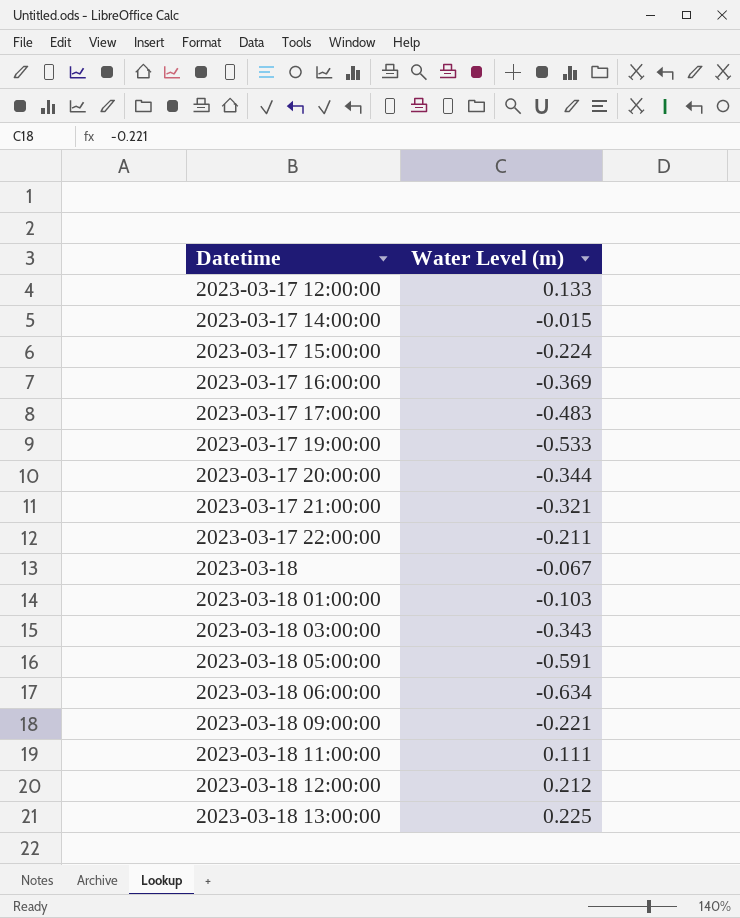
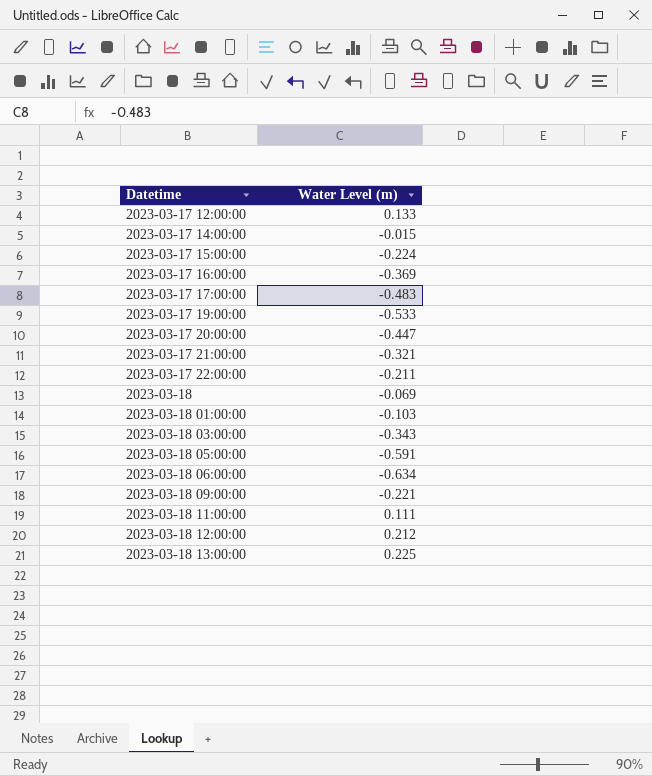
2023-03-17 20:00:00 | Water Level (m): -0.344 -> -0.447
2023-03-18 | Water Level (m): -0.067 -> -0.069

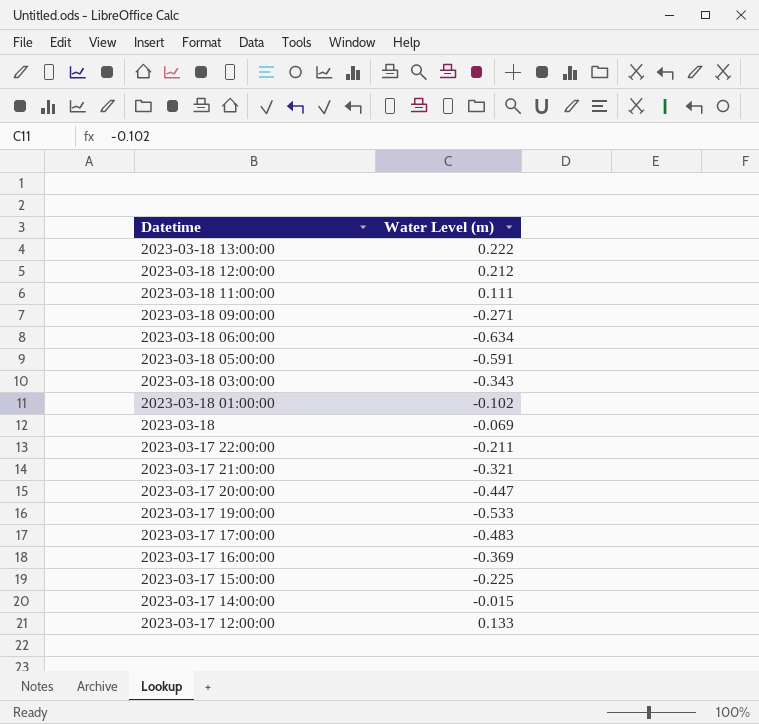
row order: Datetime ascending -> Datetime descending
2023-03-18 13:00:00 | Water Level (m): 0.225 -> 0.222
2023-03-18 09:00:00 | Water Level (m): -0.221 -> -0.271
2023-03-18 01:00:00 | Water Level (m): -0.103 -> -0.102
2023-03-17 15:00:00 | Water Level (m): -0.224 -> -0.225

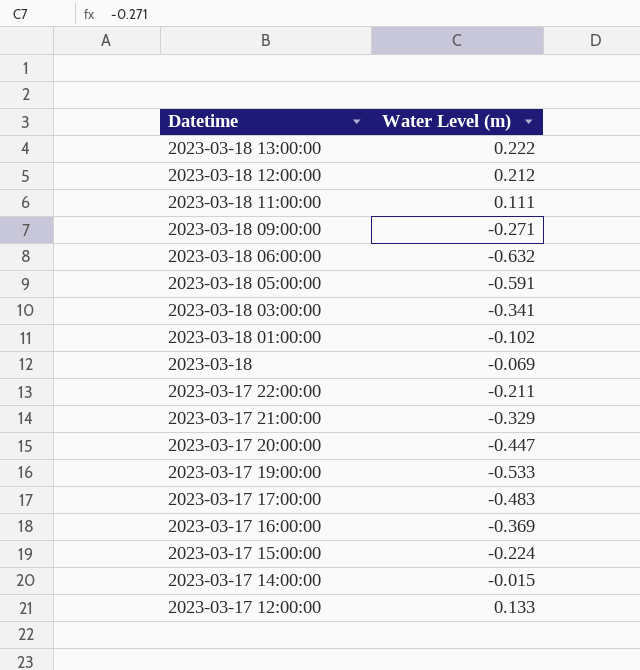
2023-03-18 06:00:00 | Water Level (m): -0.634 -> -0.632
2023-03-18 03:00:00 | Water Level (m): -0.343 -> -0.341
2023-03-17 21:00:00 | Water Level (m): -0.321 -> -0.329
2023-03-17 15:00:00 | Water Level (m): -0.225 -> -0.224

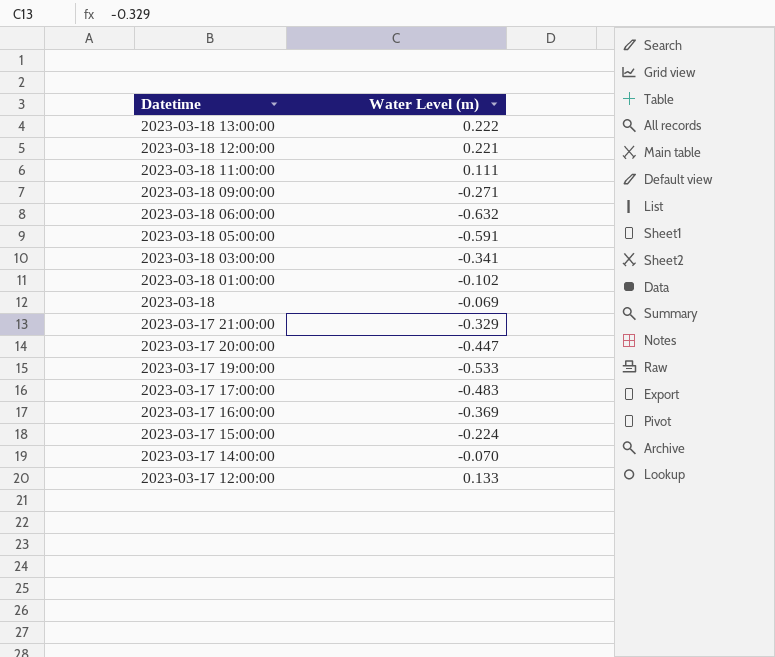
row 2023-03-17 22:00:00: -0.211 -> none
2023-03-18 12:00:00 | Water Level (m): 0.212 -> 0.221
2023-03-17 14:00:00 | Water Level (m): -0.015 -> -0.070

